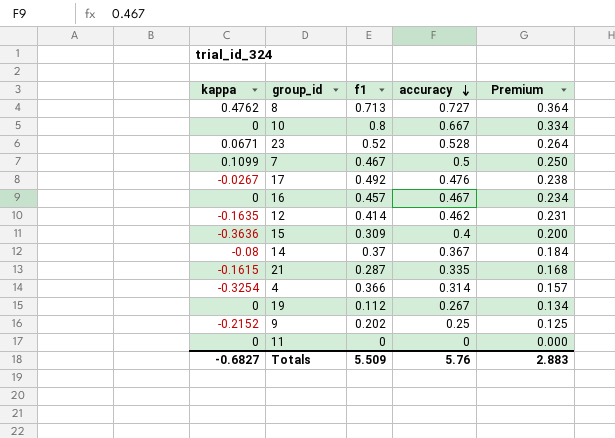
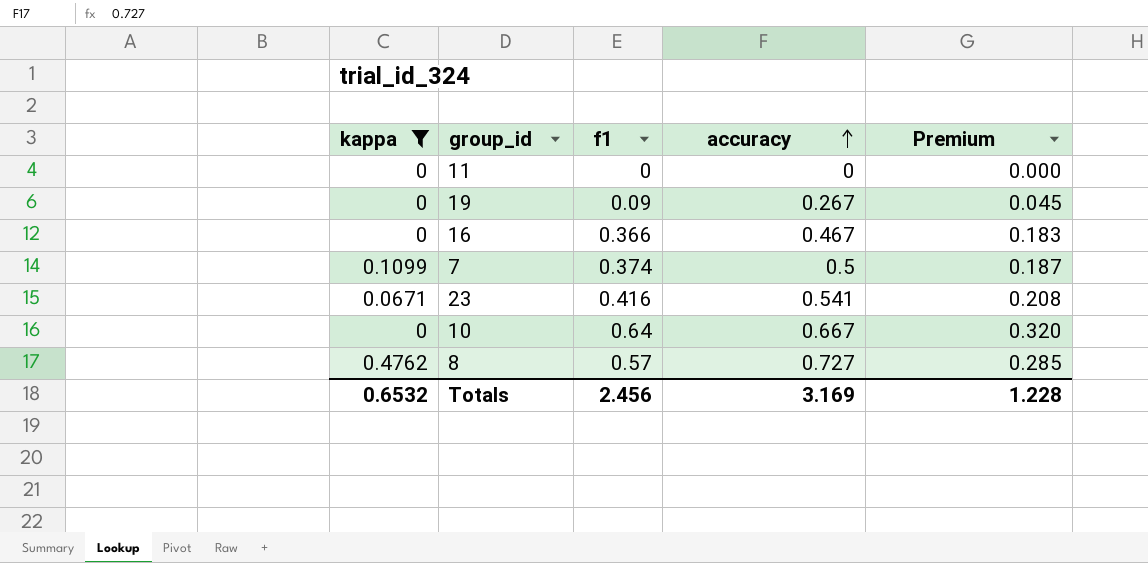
filter: none -> kappa >= 0
row order: accuracy descending -> accuracy ascending
column Premium | formula: [accuracy] * 0.5 -> [f1] * 0.5
19 | f1: 0.112 -> 0.09
16 | f1: 0.457 -> 0.366
7 | f1: 0.467 -> 0.374
23 | f1: 0.52 -> 0.416
23 | accuracy: 0.528 -> 0.541
10 | f1: 0.8 -> 0.64
8 | f1: 0.713 -> 0.57
Totals | kappa: -0.6827 -> 0.6532
Totals | f1: 5.509 -> 2.456
Totals | accuracy: 5.76 -> 3.169
Totals | Premium: 2.883 -> 1.228

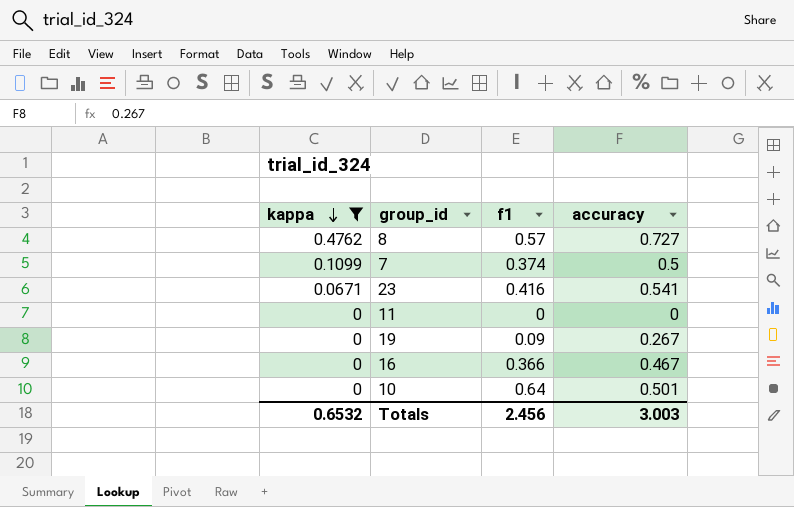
row order: accuracy ascending -> kappa descending
column Premium | formula: [f1] * 0.5 -> none
10 | accuracy: 0.667 -> 0.501
Totals | accuracy: 3.169 -> 3.003

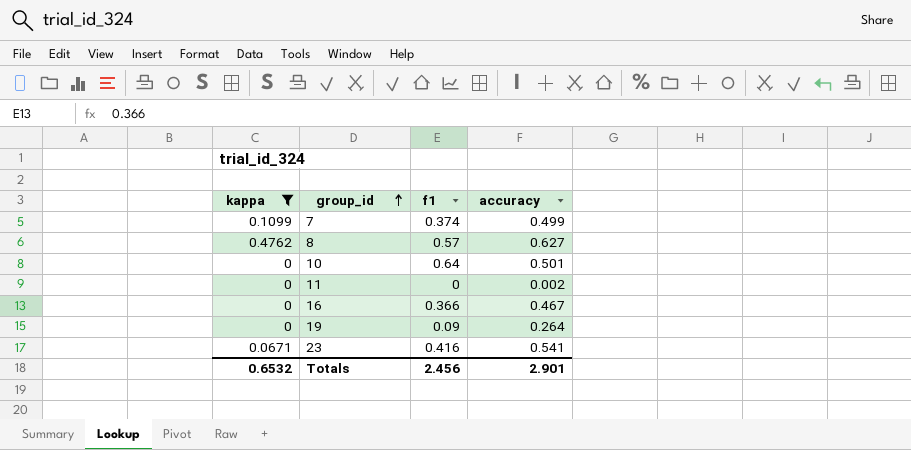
row order: kappa descending -> group_id ascending
7 | accuracy: 0.5 -> 0.499
8 | accuracy: 0.727 -> 0.627
11 | accuracy: 0 -> 0.002
19 | accuracy: 0.267 -> 0.264
Totals | accuracy: 3.003 -> 2.901

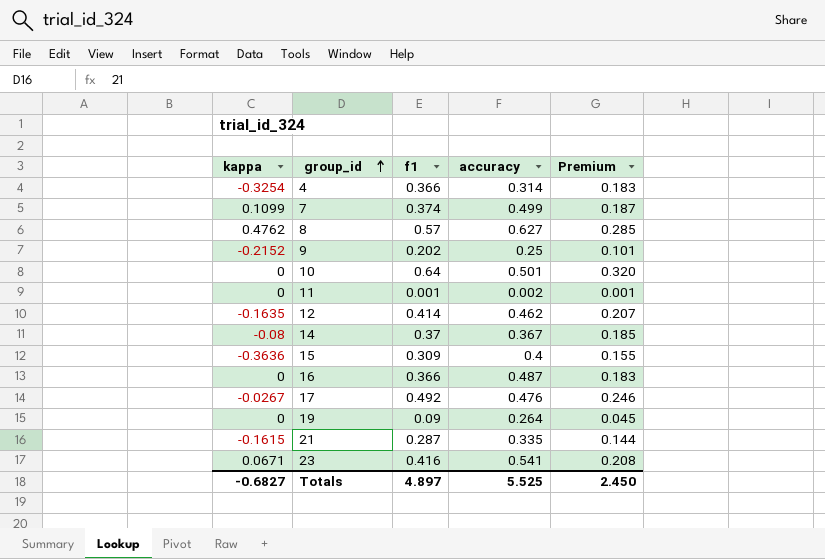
filter: kappa >= 0 -> none
column Premium | formula: none -> [f1] * 0.5
11 | f1: 0 -> 0.001
16 | accuracy: 0.467 -> 0.487
Totals | kappa: 0.6532 -> -0.6827
Totals | f1: 2.456 -> 4.897
Totals | accuracy: 2.901 -> 5.525

